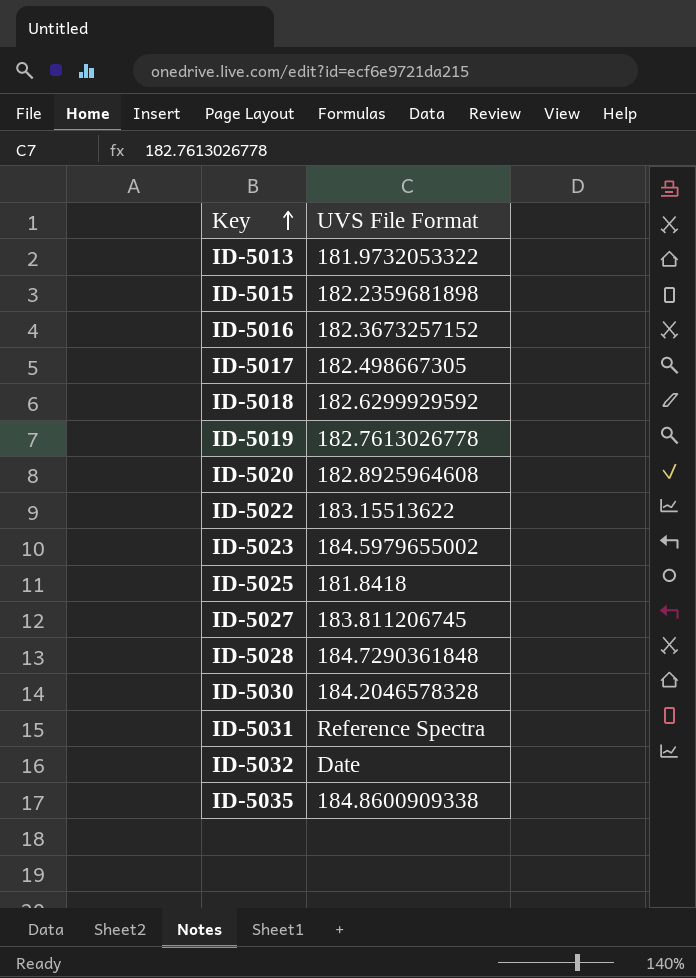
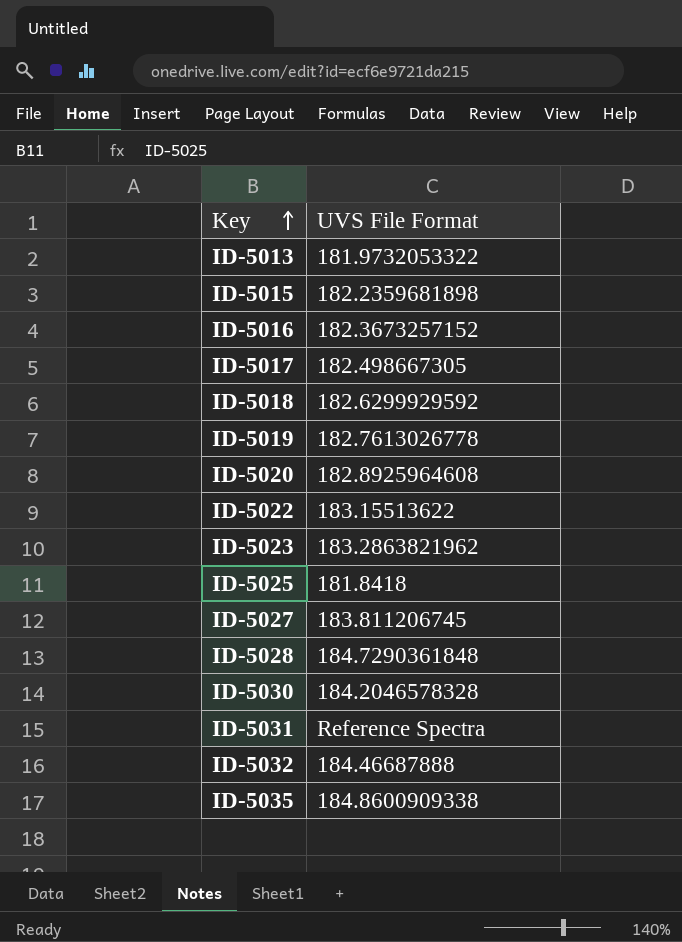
ID-5023 | UVS File Format: 184.5979655002 -> 183.2863821962
ID-5032 | UVS File Format: Date -> 184.46687888

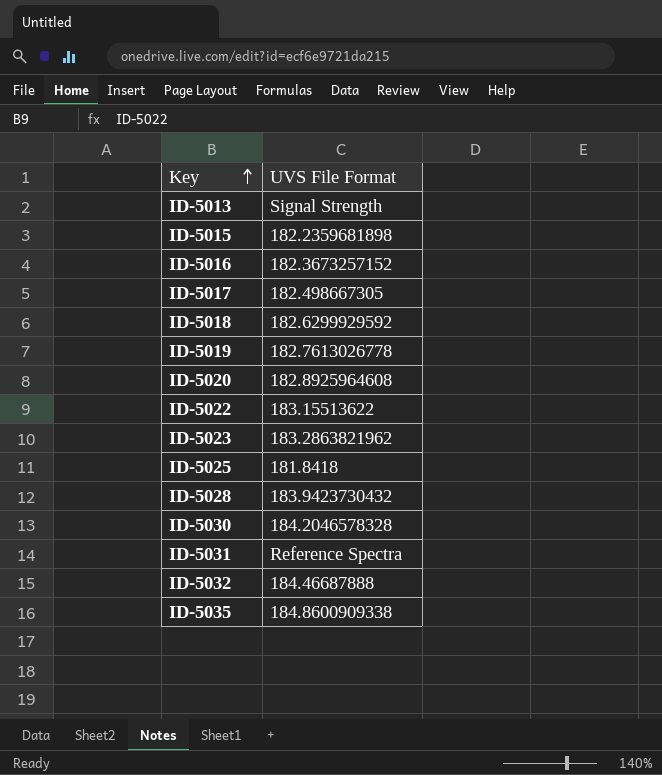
row ID-5027: 183.811206745 -> none
ID-5013 | UVS File Format: 181.9732053322 -> Signal Strength
ID-5028 | UVS File Format: 184.7290361848 -> 183.9423730432

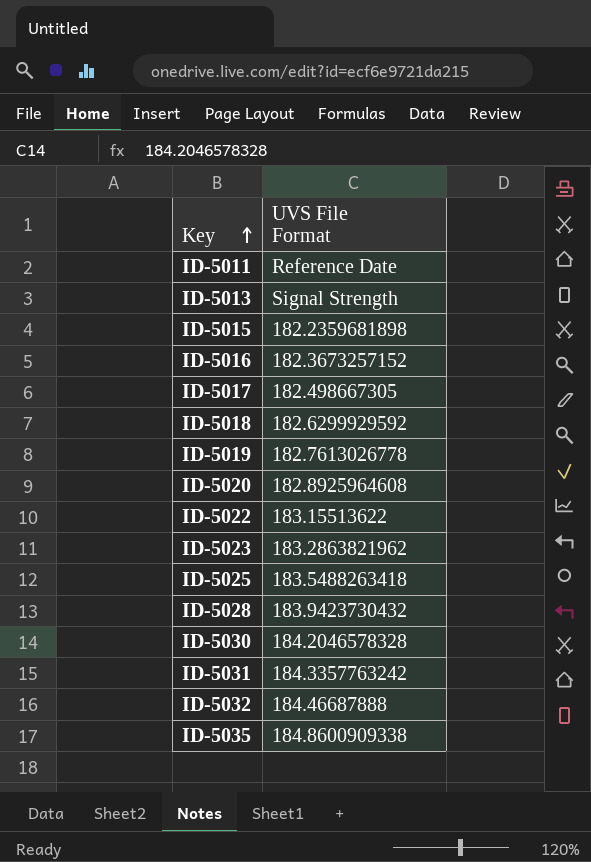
row ID-5011: none -> Reference Date
ID-5025 | UVS File Format: 181.8418 -> 183.5488263418
ID-5031 | UVS File Format: Reference Spectra -> 184.3357763242

